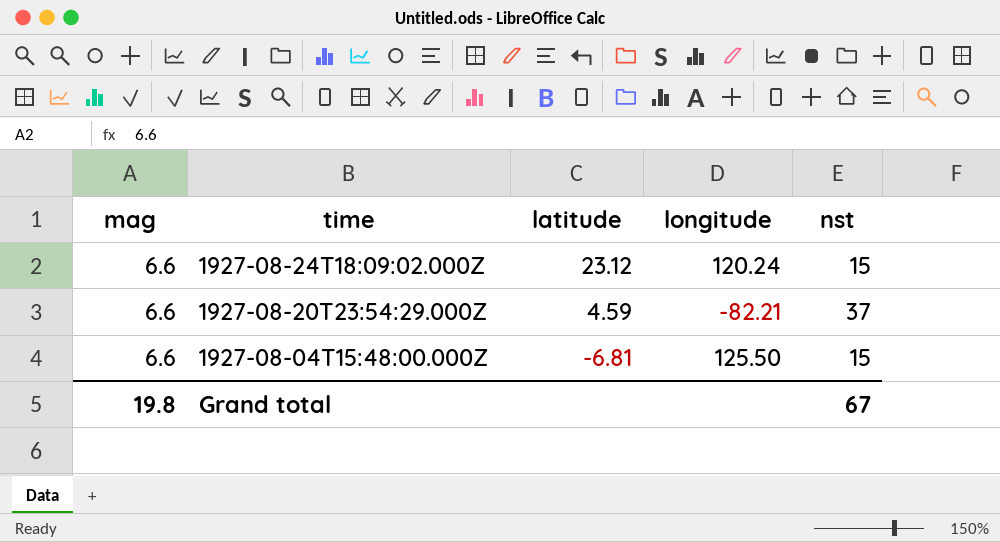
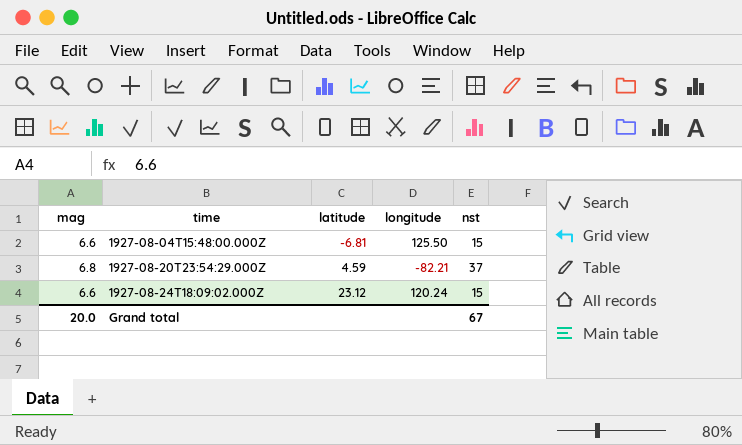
row order: time descending -> time ascending
1927-08-20T23:54:29.000Z | mag: 6.6 -> 6.8
Grand total | mag: 19.8 -> 20.0

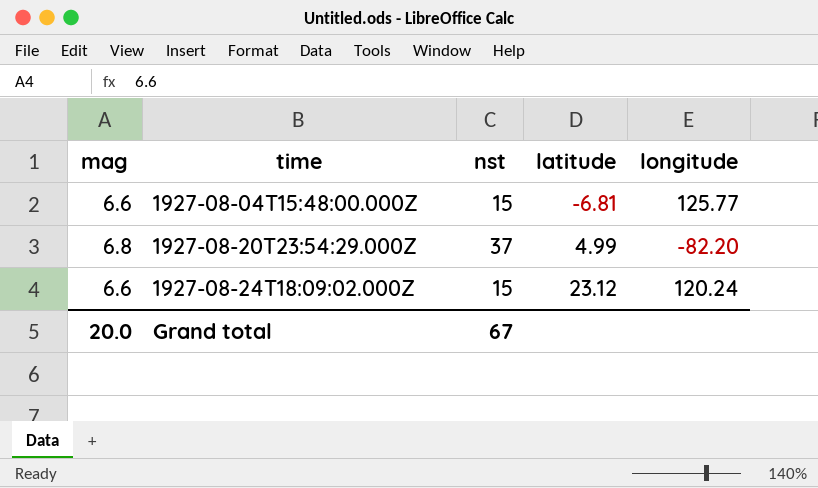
column nst | position: 5 -> 3
1927-08-04T15:48:00.000Z | longitude: 125.50 -> 125.77
1927-08-20T23:54:29.000Z | latitude: 4.59 -> 4.99
1927-08-20T23:54:29.000Z | longitude: -82.21 -> -82.20

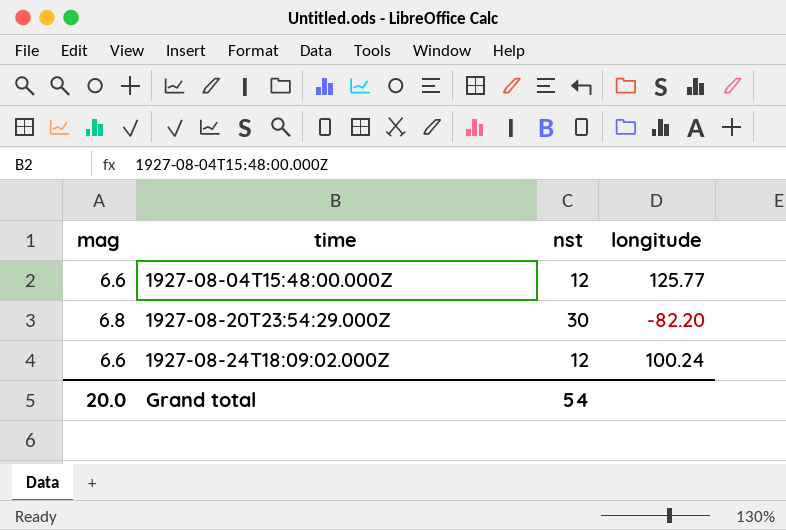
column latitude | position: 4 -> none
1927-08-04T15:48:00.000Z | nst: 15 -> 12
1927-08-20T23:54:29.000Z | nst: 37 -> 30
1927-08-24T18:09:02.000Z | nst: 15 -> 12
1927-08-24T18:09:02.000Z | longitude: 120.24 -> 100.24
Grand total | nst: 67 -> 54

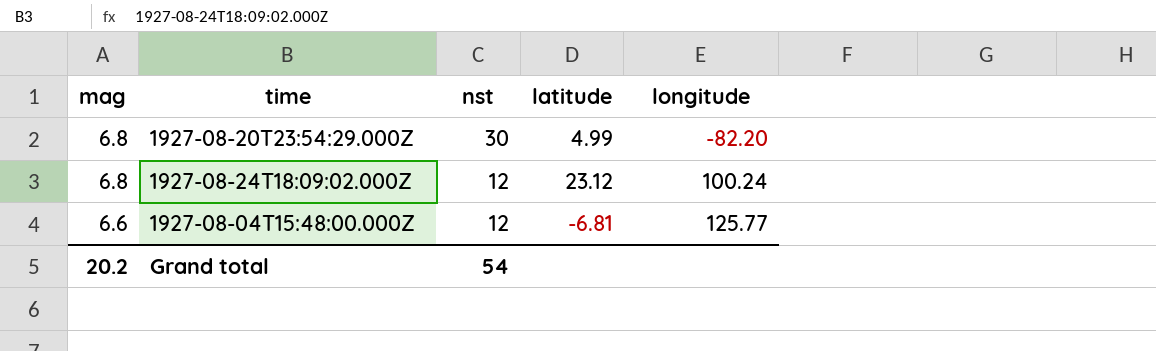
row order: time ascending -> mag descending
column latitude | position: none -> 4
1927-08-24T18:09:02.000Z | mag: 6.6 -> 6.8
Grand total | mag: 20.0 -> 20.2

